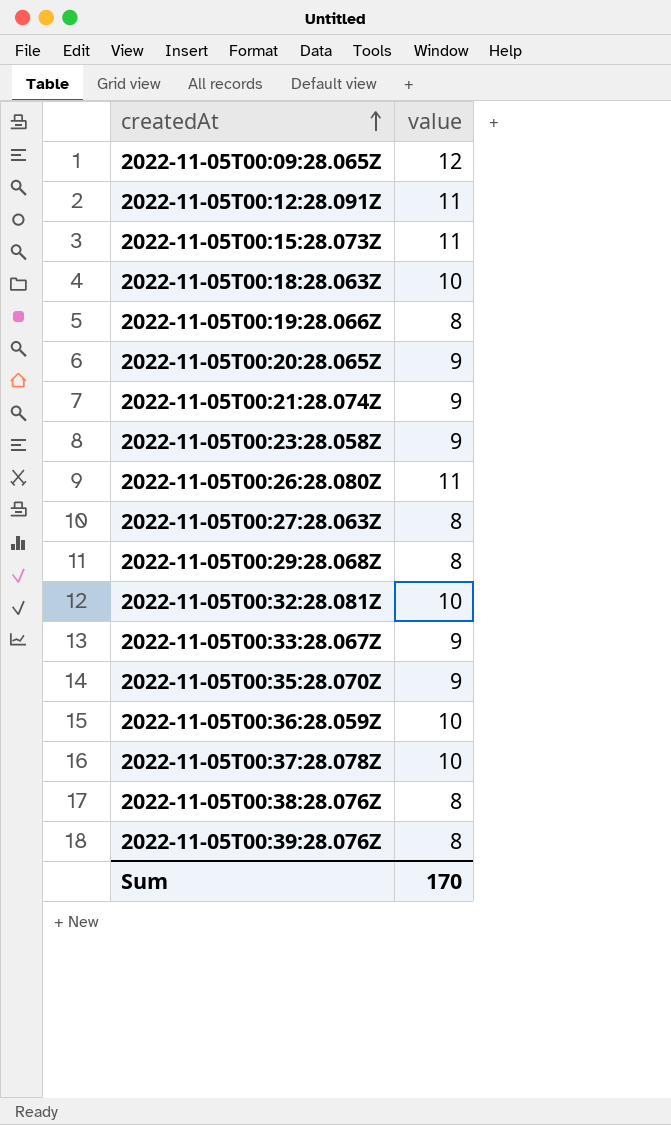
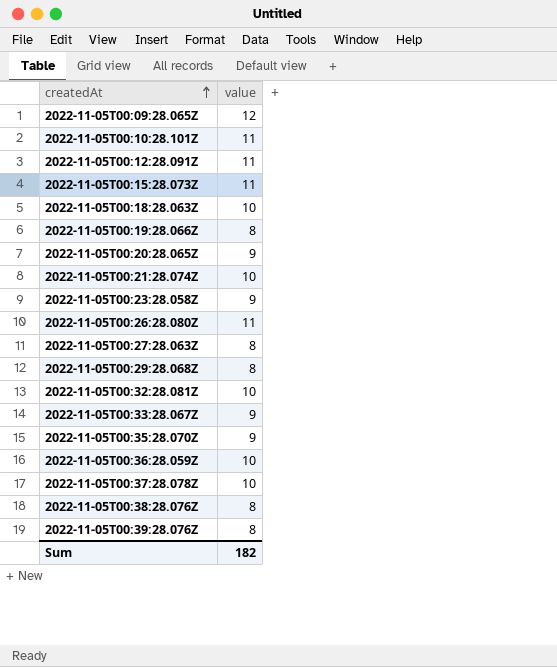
row 2022-11-05T00:10:28.101Z: none -> 11
2022-11-05T00:21:28.074Z | value: 9 -> 10
Sum | value: 170 -> 182

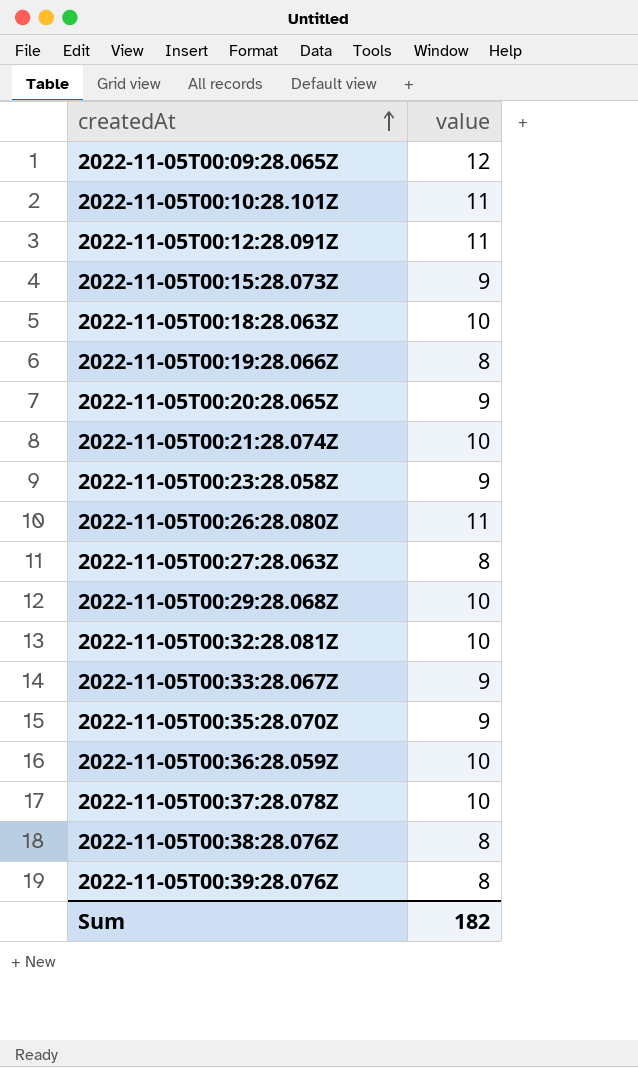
2022-11-05T00:15:28.073Z | value: 11 -> 9
2022-11-05T00:29:28.068Z | value: 8 -> 10

